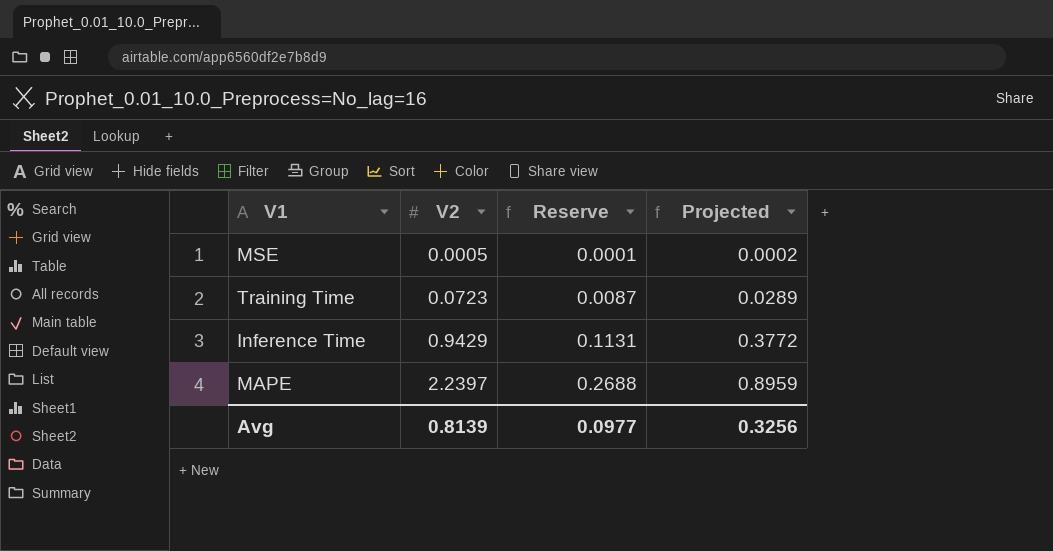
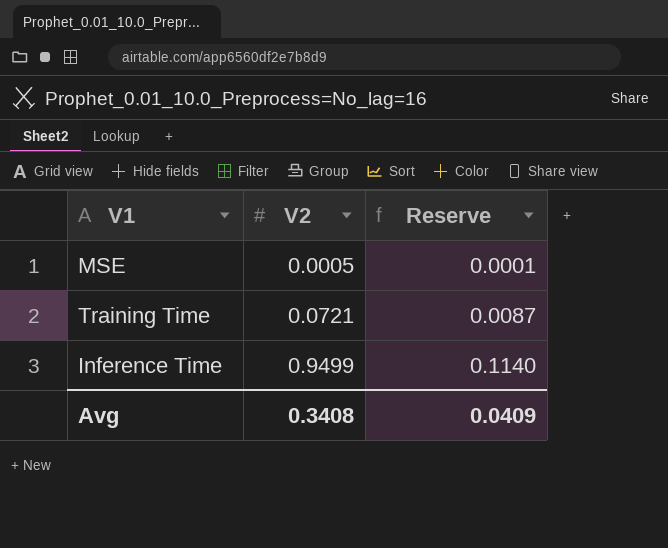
column Projected | formula: [V2] * 0.4 -> none
row MAPE: 2.2397 | 0.2688 | 0.8959 -> none
Training Time | V2: 0.0723 -> 0.0721
Inference Time | V2: 0.9429 -> 0.9499
Inference Time | Reserve: 0.1131 -> 0.1140
Avg | V2: 0.8139 -> 0.3408
Avg | Reserve: 0.0977 -> 0.0409

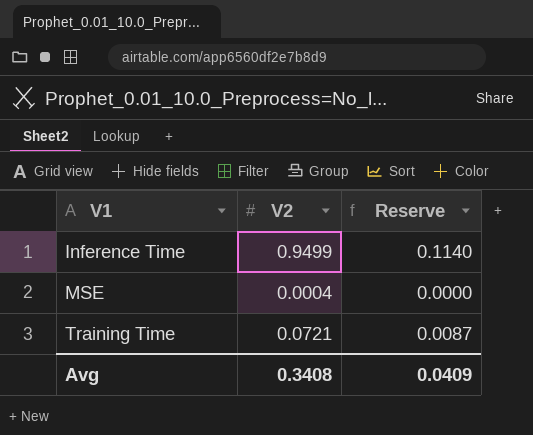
row order: V2 ascending -> V1 ascending
MSE | V2: 0.0005 -> 0.0004
MSE | Reserve: 0.0001 -> 0.0000

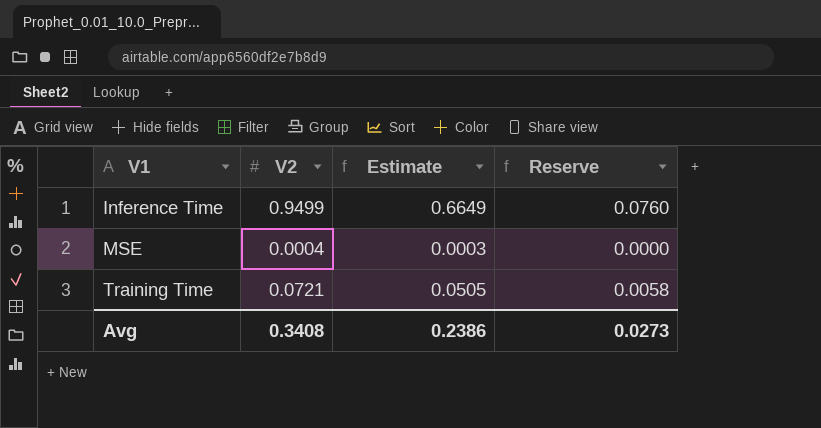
column Estimate | formula: none -> [V2] * 0.7
column Reserve | formula: [V2] * 0.12 -> [V2] * 0.08
Avg | Reserve: 0.0409 -> 0.0273

